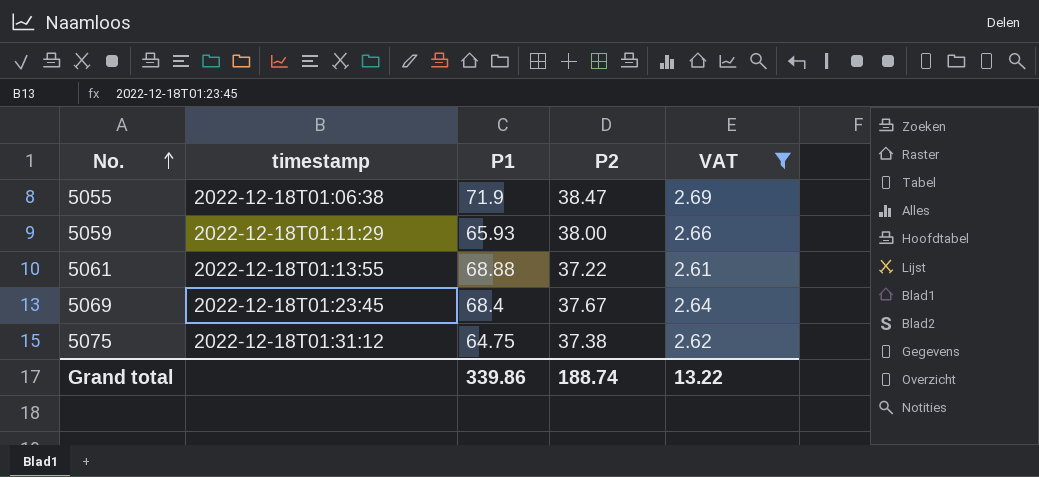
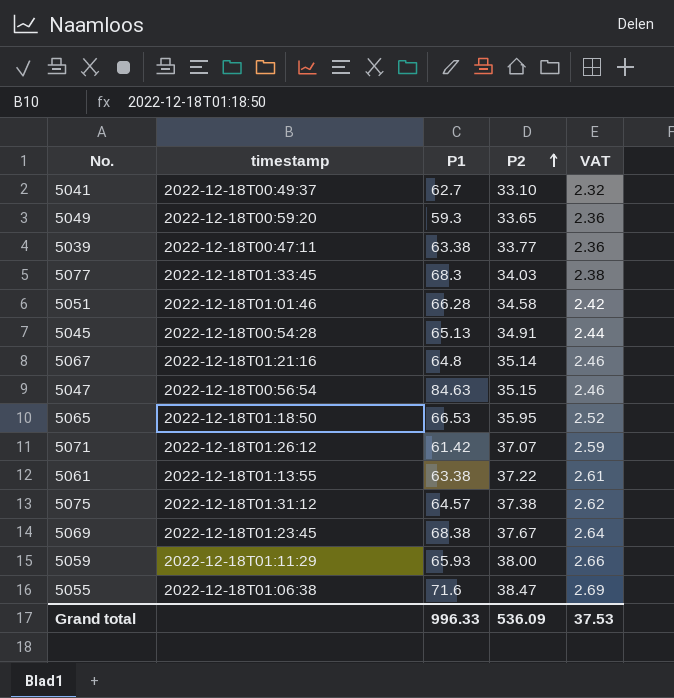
filter: VAT >= 2.61 -> none
row order: No. ascending -> P2 ascending
5061 | P1: 68.88 -> 63.38
5075 | P1: 64.75 -> 64.57
5069 | P1: 68.4 -> 68.38
5055 | P1: 71.9 -> 71.6
Grand total | P1: 339.86 -> 996.33
Grand total | P2: 188.74 -> 536.09
Grand total | VAT: 13.22 -> 37.53

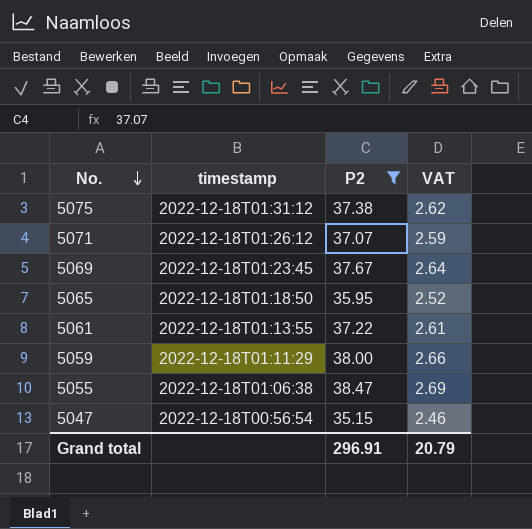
filter: none -> P2 >= 35.15
row order: P2 ascending -> No. descending
column P1 | position: 3 -> none
Grand total | P2: 536.09 -> 296.91
Grand total | VAT: 37.53 -> 20.79

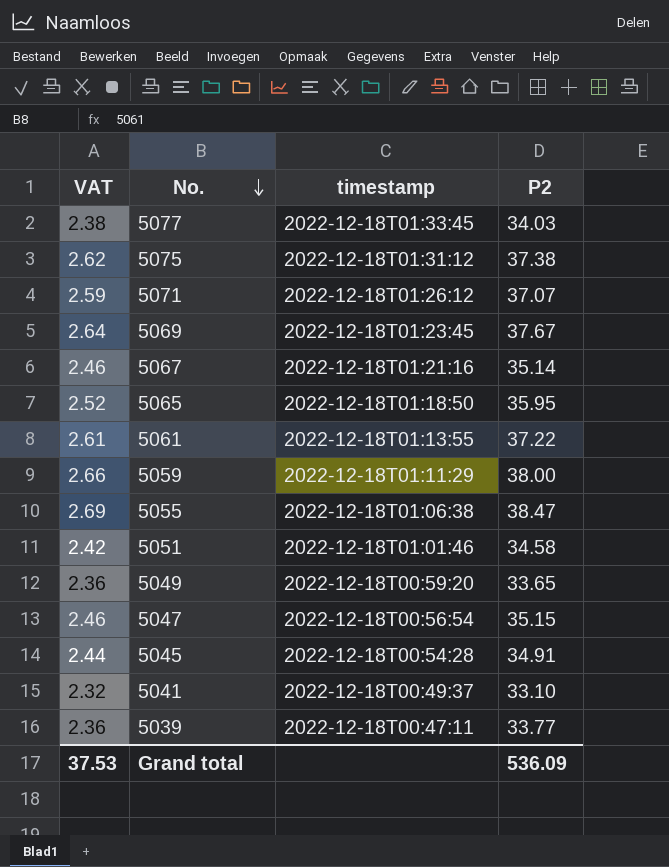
filter: P2 >= 35.15 -> none
column VAT | position: 4 -> 1
Grand total | VAT: 20.79 -> 37.53
Grand total | P2: 296.91 -> 536.09

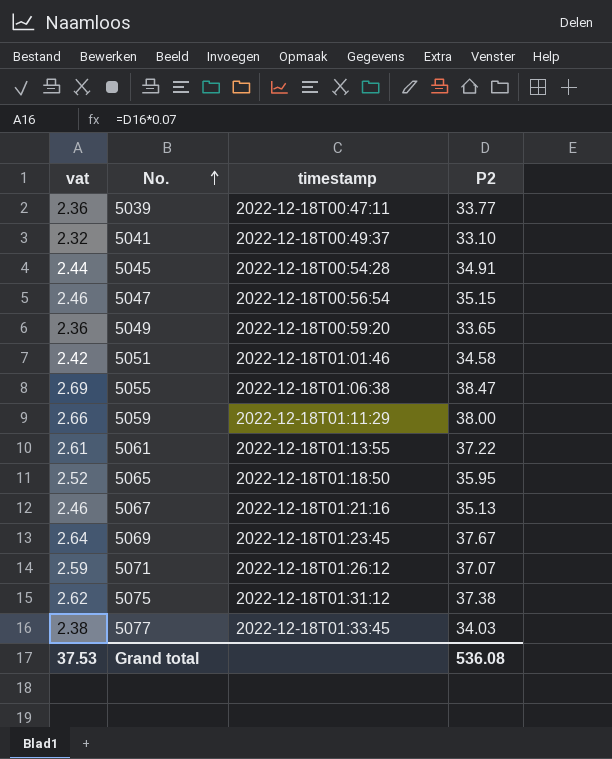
row order: No. descending -> No. ascending
column name: VAT -> vat
5067 | P2: 35.14 -> 35.13
Grand total | P2: 536.09 -> 536.08

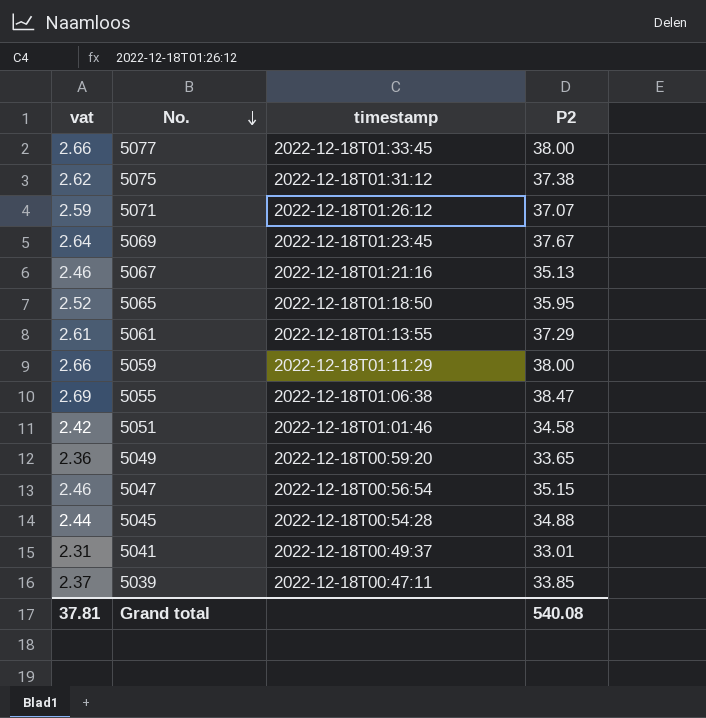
row order: No. ascending -> No. descending
5077 | vat: 2.38 -> 2.66
5077 | P2: 34.03 -> 38.00
5061 | P2: 37.22 -> 37.29
5045 | P2: 34.91 -> 34.88
5041 | vat: 2.32 -> 2.31
5041 | P2: 33.10 -> 33.01
5039 | vat: 2.36 -> 2.37
5039 | P2: 33.77 -> 33.85
Grand total | vat: 37.53 -> 37.81
Grand total | P2: 536.08 -> 540.08

